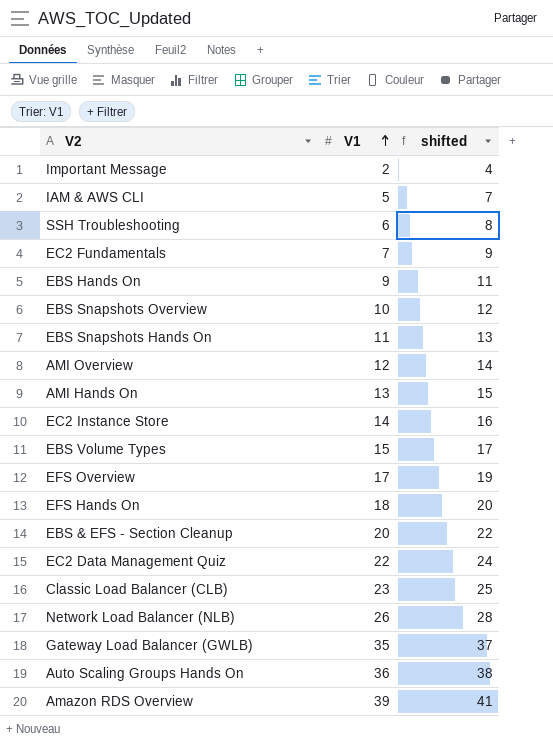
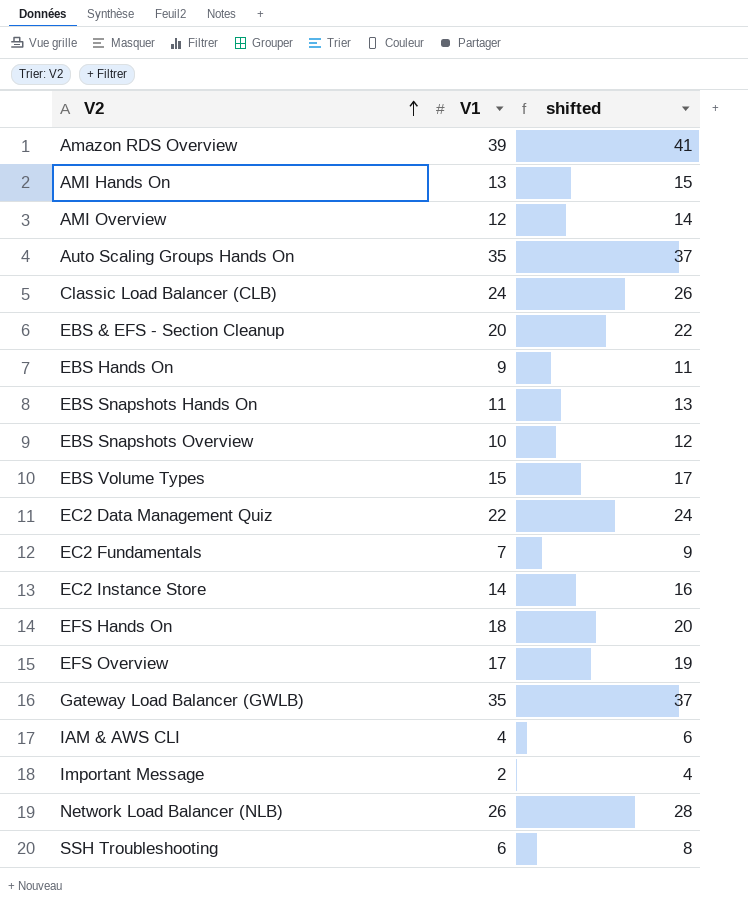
row order: V1 ascending -> V2 ascending
Auto Scaling Groups Hands On | V1: 36 -> 35
Auto Scaling Groups Hands On | shifted: 38 -> 37
Classic Load Balancer (CLB) | V1: 23 -> 24
Classic Load Balancer (CLB) | shifted: 25 -> 26
IAM & AWS CLI | V1: 5 -> 4
IAM & AWS CLI | shifted: 7 -> 6

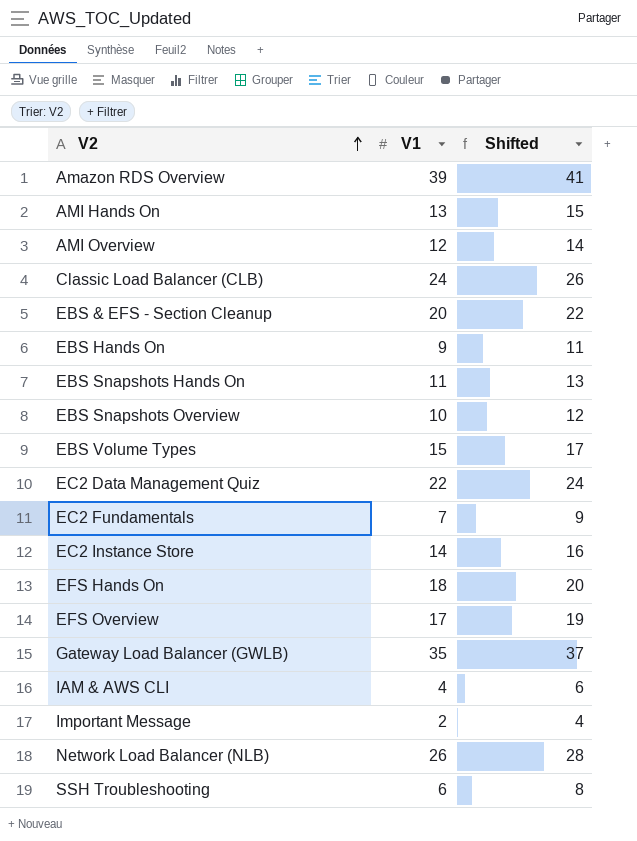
column name: shifted -> Shifted
row Auto Scaling Groups Hands On: 35 | 37 -> none

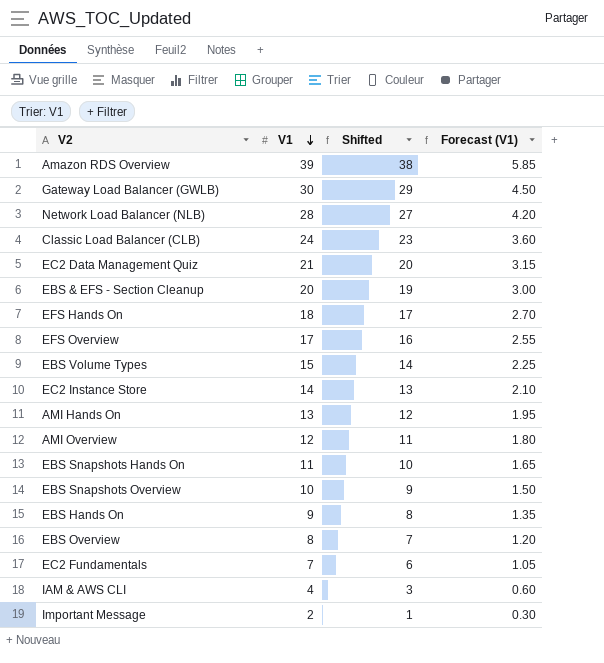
row order: V2 ascending -> V1 descending
column Shifted | formula: [V1] + 2 -> [V1] - 1
column Forecast (V1) | formula: none -> [V1] * 0.15
row SSH Troubleshooting: 6 | 8 -> none
Gateway Load Balancer (GWLB) | V1: 35 -> 30
Network Load Balancer (NLB) | V1: 26 -> 28
EC2 Data Management Quiz | V1: 22 -> 21
row EBS Overview: none -> 8 | 7 | 1.20

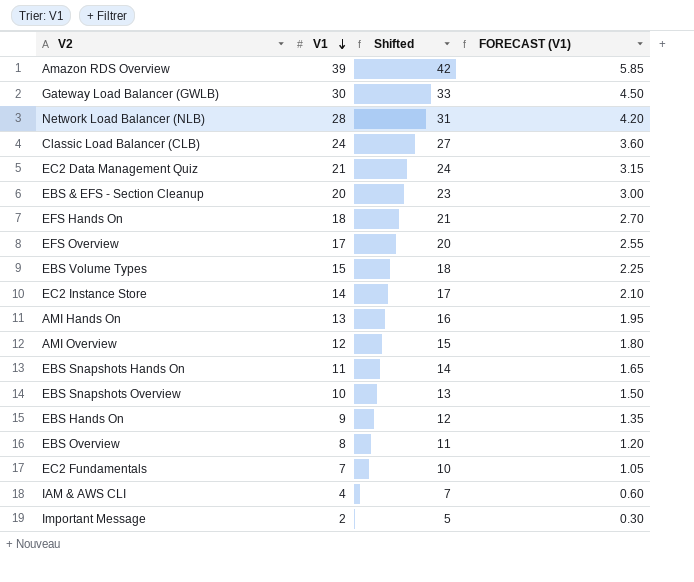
column Shifted | formula: [V1] - 1 -> [V1] + 3
column name: Forecast (V1) -> FORECAST (V1)

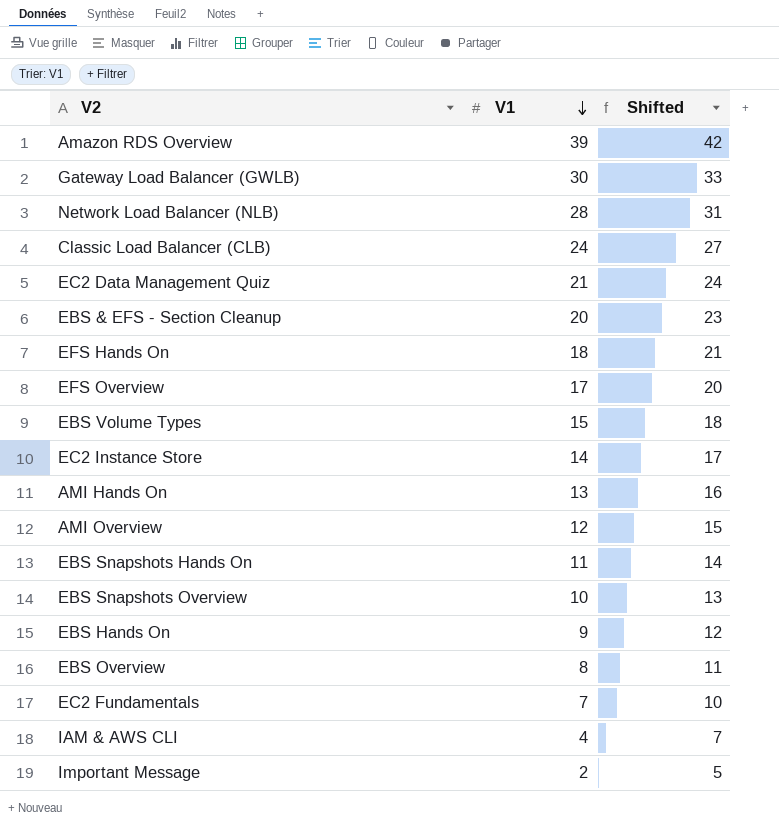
column FORECAST (V1) | formula: [V1] * 0.15 -> none

